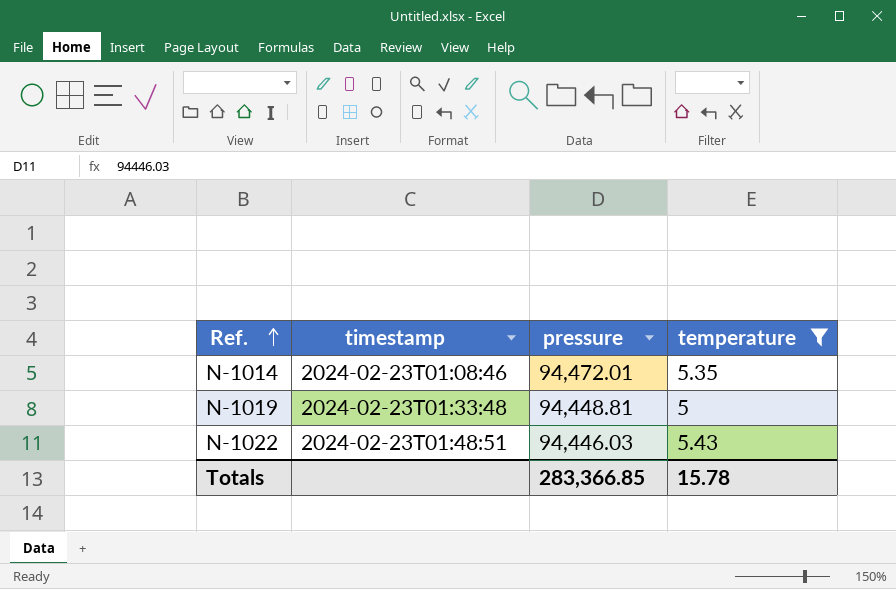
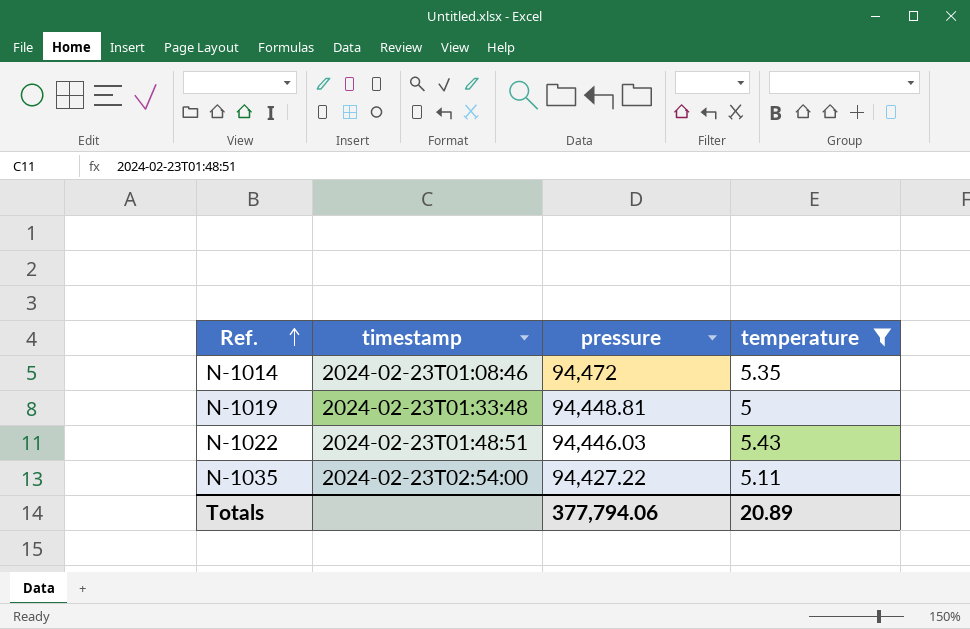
N-1014 | pressure: 94,472.01 -> 94,472
row N-1035: none -> 2024-02-23T02:54:00 | 94,427.22 | 5.11
Totals | pressure: 283,366.85 -> 377,794.06
Totals | temperature: 15.78 -> 20.89

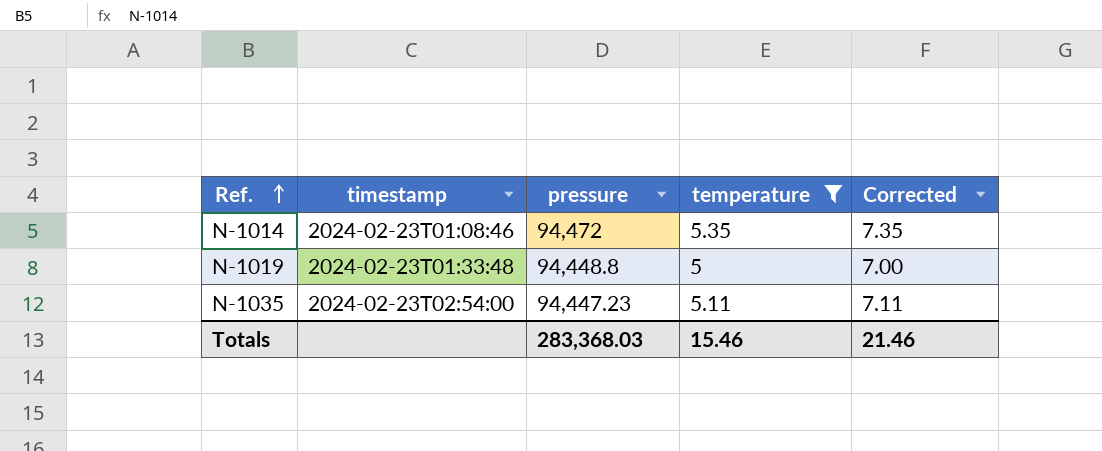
column Corrected | formula: none -> [temperature] + 2
row N-1022: 2024-02-23T01:48:51 | 94,446.03 | 5.43 -> none
N-1019 | pressure: 94,448.81 -> 94,448.8
N-1035 | pressure: 94,427.22 -> 94,447.23
Totals | pressure: 377,794.06 -> 283,368.03
Totals | temperature: 20.89 -> 15.46

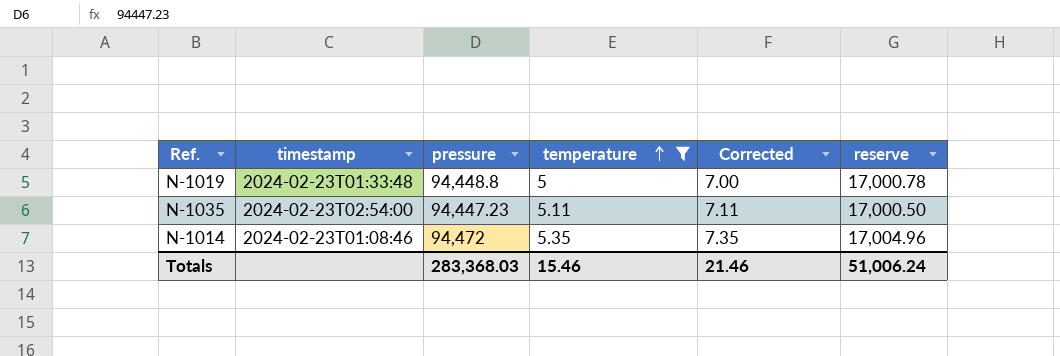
row order: Ref. ascending -> temperature ascending
column reserve | formula: none -> [pressure] * 0.18

